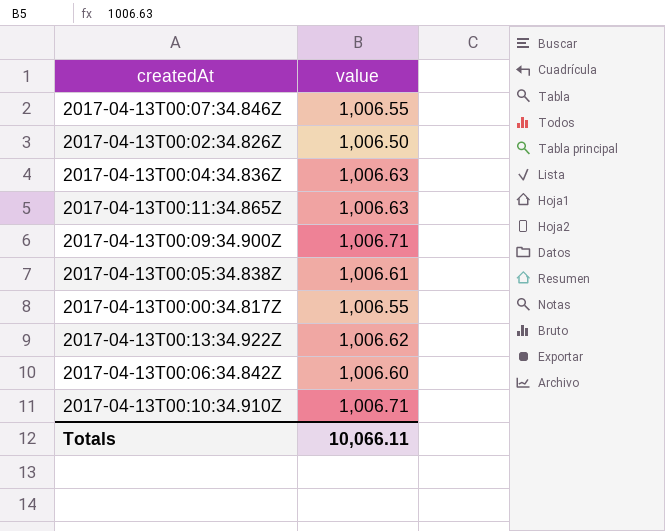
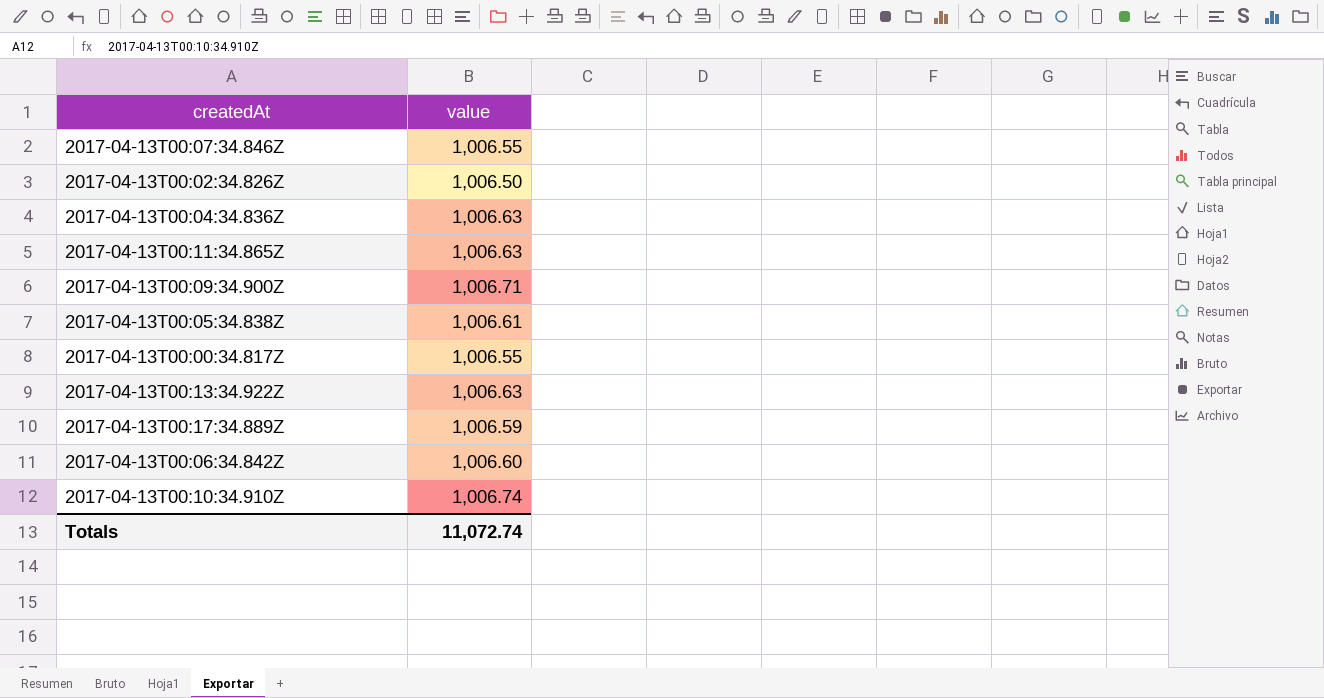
2017-04-13T00:13:34.922Z | value: 1,006.62 -> 1,006.63
row 2017-04-13T00:17:34.889Z: none -> 1,006.59
2017-04-13T00:10:34.910Z | value: 1,006.71 -> 1,006.74
Totals | value: 10,066.11 -> 11,072.74

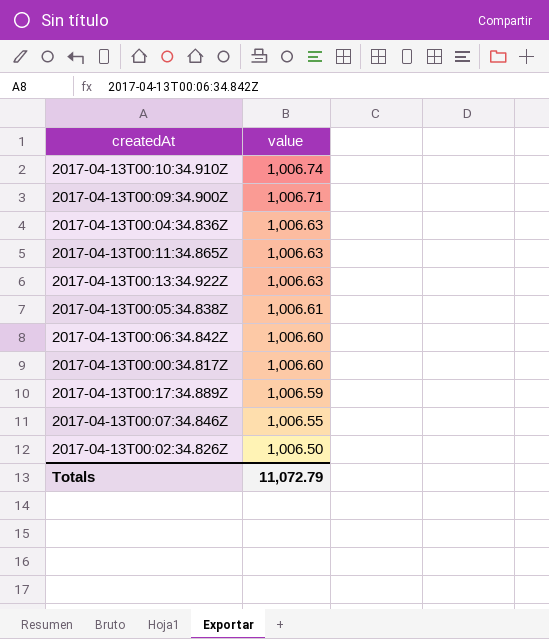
row order: none -> value descending
2017-04-13T00:00:34.817Z | value: 1,006.55 -> 1,006.60
Totals | value: 11,072.74 -> 11,072.79

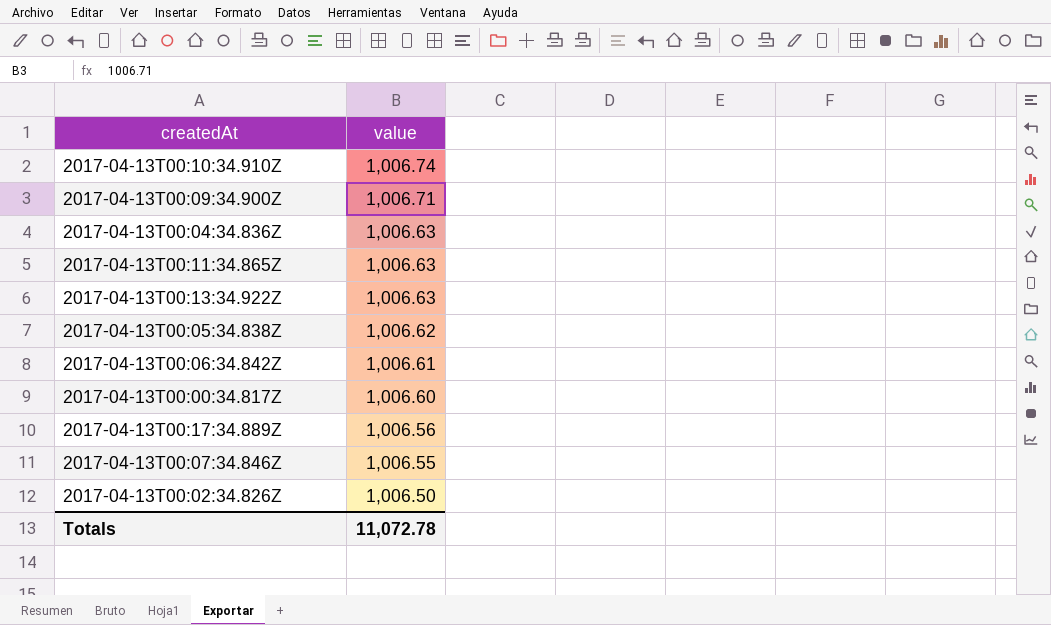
2017-04-13T00:05:34.838Z | value: 1,006.61 -> 1,006.62
2017-04-13T00:06:34.842Z | value: 1,006.60 -> 1,006.61
2017-04-13T00:17:34.889Z | value: 1,006.59 -> 1,006.56
Totals | value: 11,072.79 -> 11,072.78

